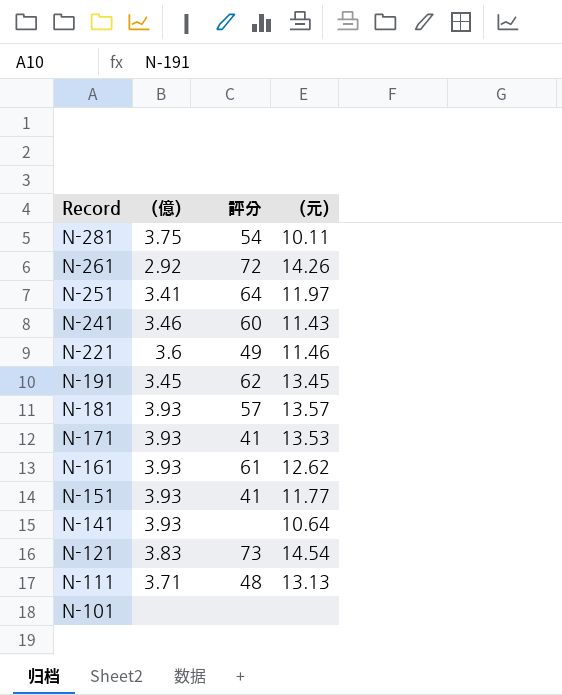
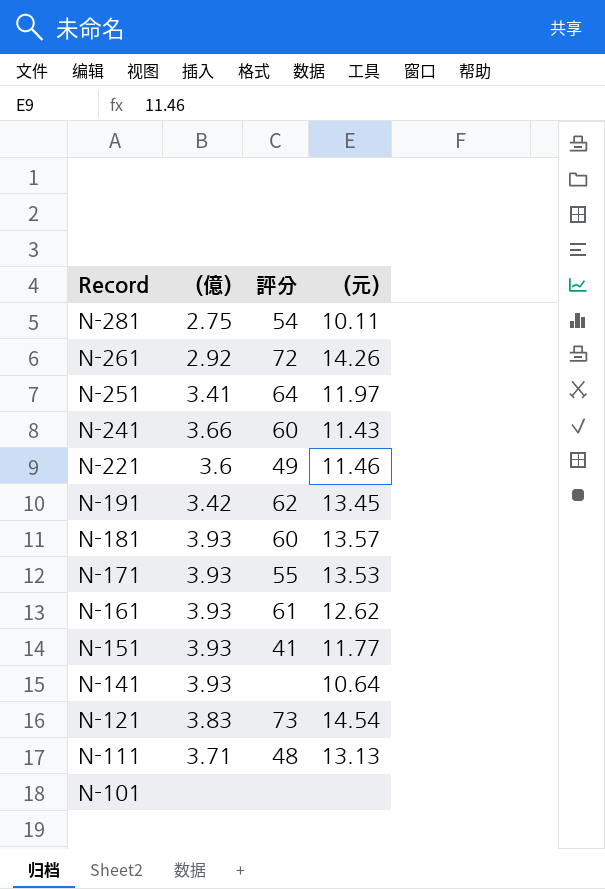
N-281 | (億): 3.75 -> 2.75
N-241 | (億): 3.46 -> 3.66
N-191 | (億): 3.45 -> 3.42
N-181 | 評分: 57 -> 60
N-171 | 評分: 41 -> 55

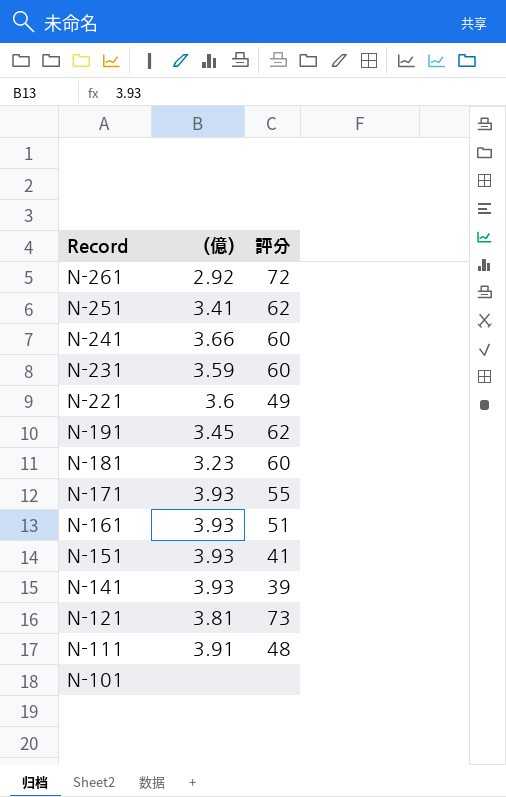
column (元) | position: 4 -> none
row N-281: 2.75 | 54 | 10.11 -> none
N-251 | 評分: 64 -> 62
row N-231: none -> 3.59 | 60
N-191 | (億): 3.42 -> 3.45
N-181 | (億): 3.93 -> 3.23
N-161 | 評分: 61 -> 51
N-141 | 評分: none -> 39
N-121 | (億): 3.83 -> 3.81
N-111 | (億): 3.71 -> 3.91

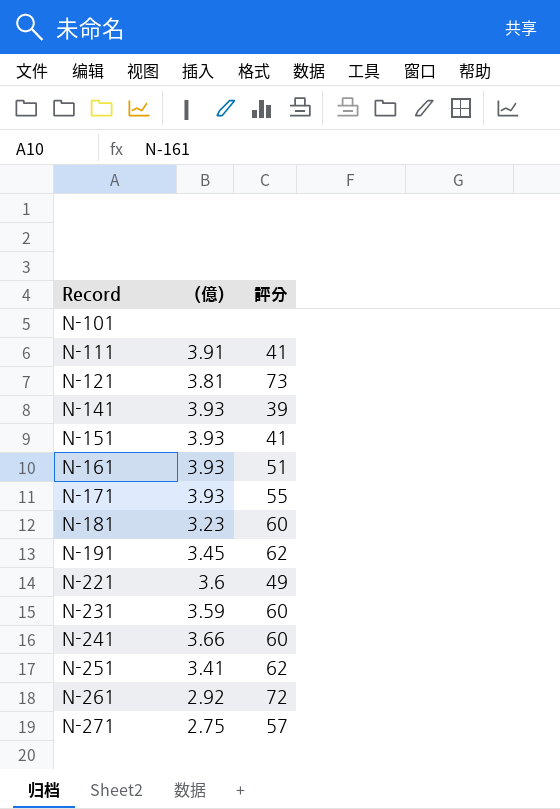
row order: Record descending -> Record ascending
N-111 | 評分: 48 -> 41
row N-271: none -> 2.75 | 57

